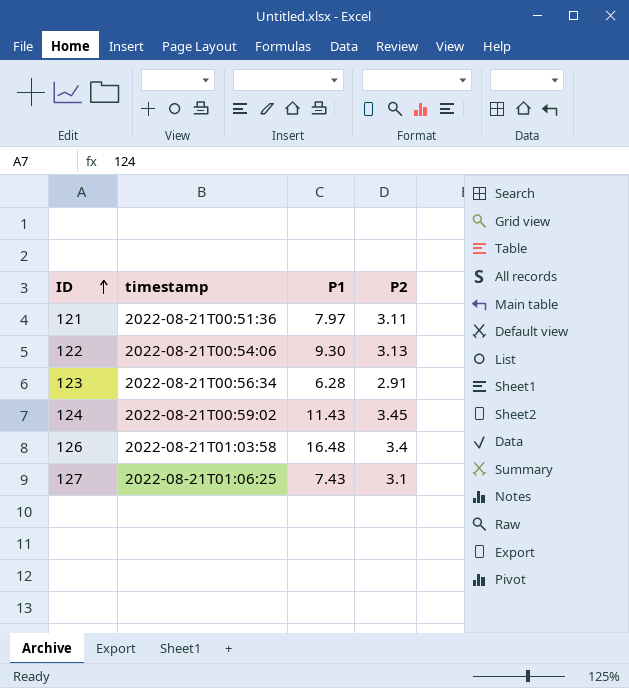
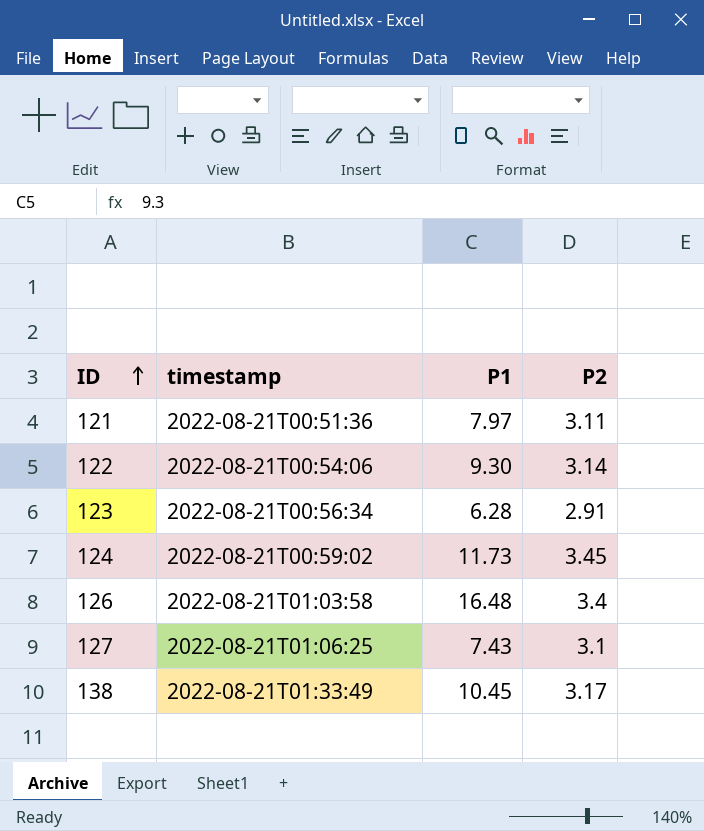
122 | P2: 3.13 -> 3.14
124 | P1: 11.43 -> 11.73
row 138: none -> 2022-08-21T01:33:49 | 10.45 | 3.17

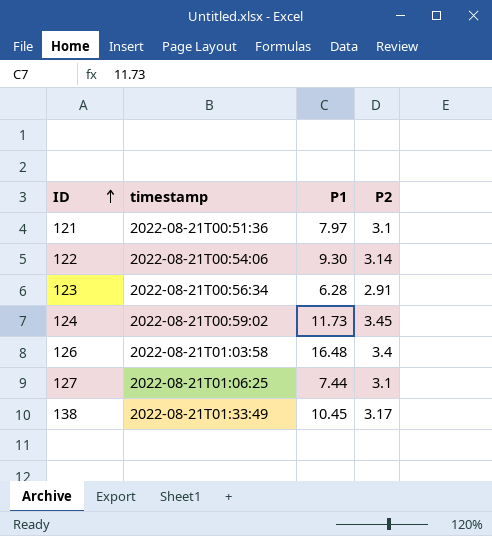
121 | P2: 3.11 -> 3.1
127 | P1: 7.43 -> 7.44

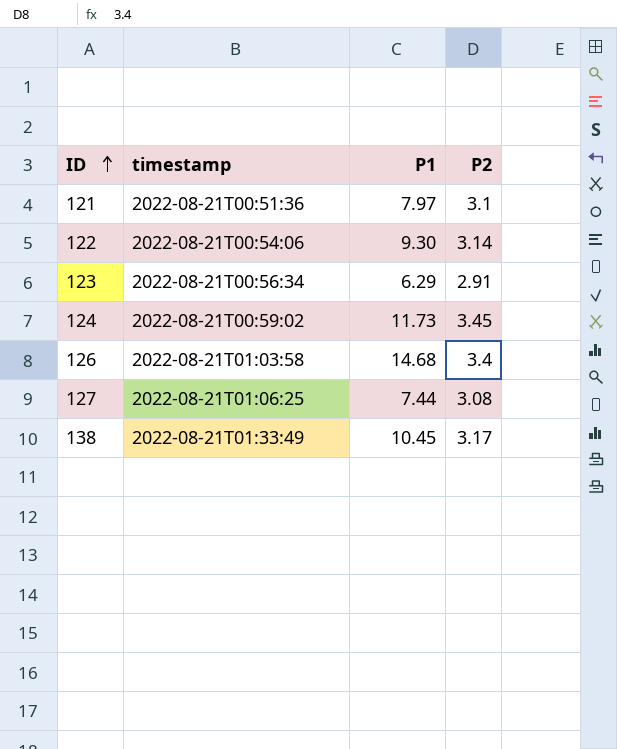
123 | P1: 6.28 -> 6.29
126 | P1: 16.48 -> 14.68
127 | P2: 3.1 -> 3.08

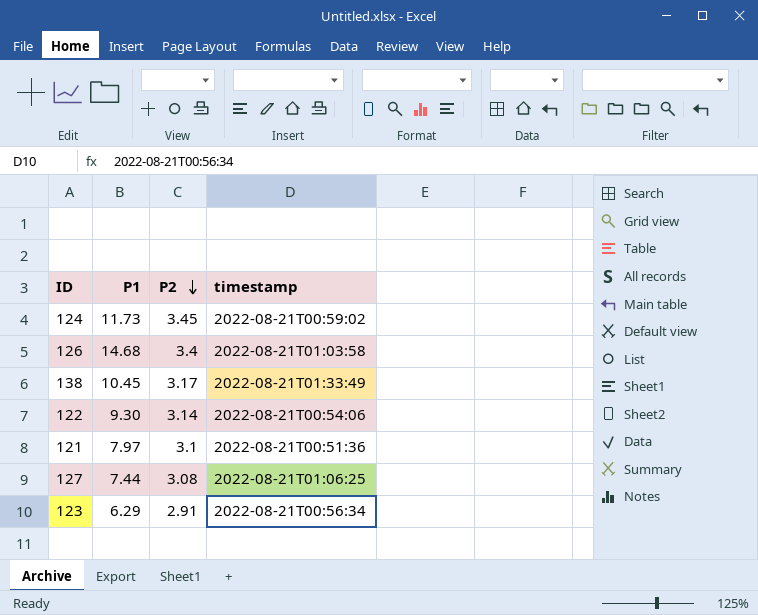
row order: ID ascending -> P2 descending
column timestamp | position: 2 -> 4

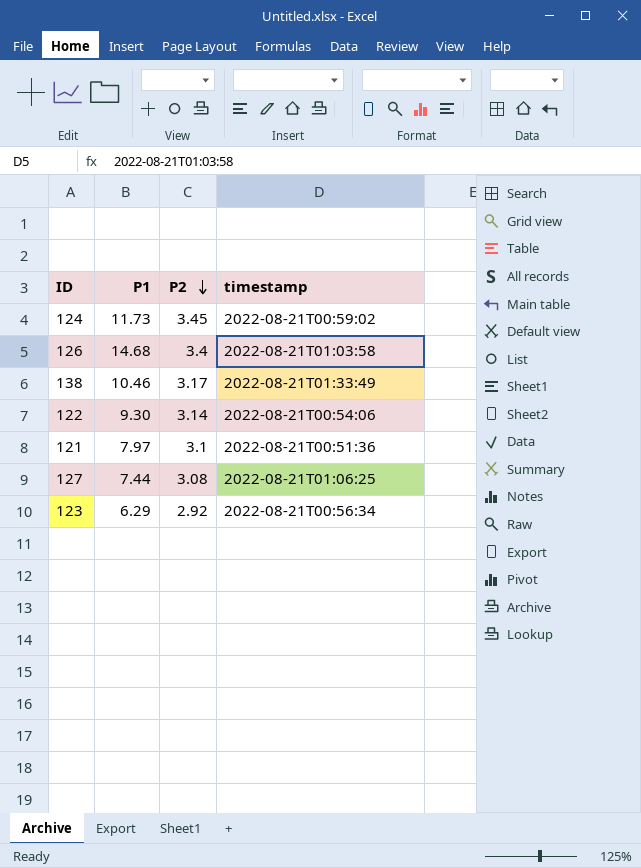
138 | P1: 10.45 -> 10.46
123 | P2: 2.91 -> 2.92

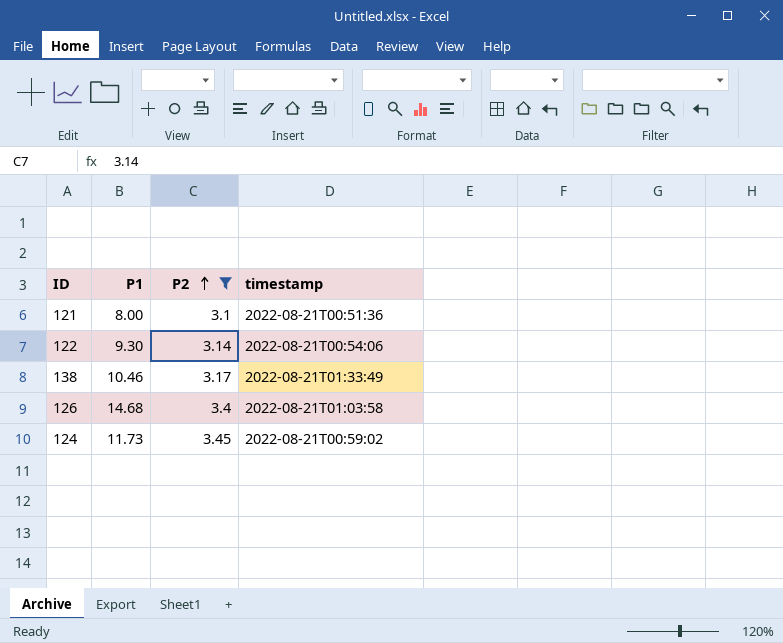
filter: none -> P2 >= 3.1
row order: P2 descending -> P2 ascending
121 | P1: 7.97 -> 8.00

